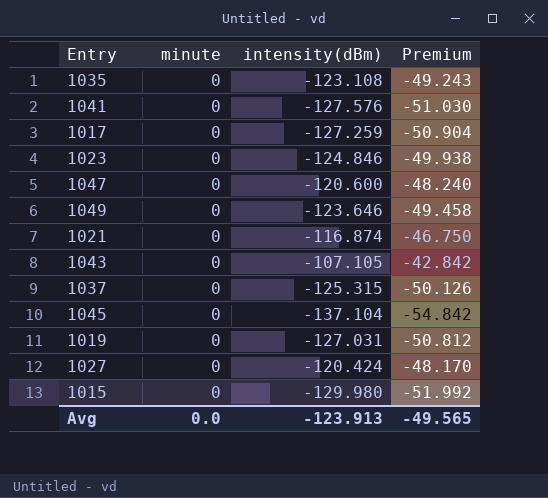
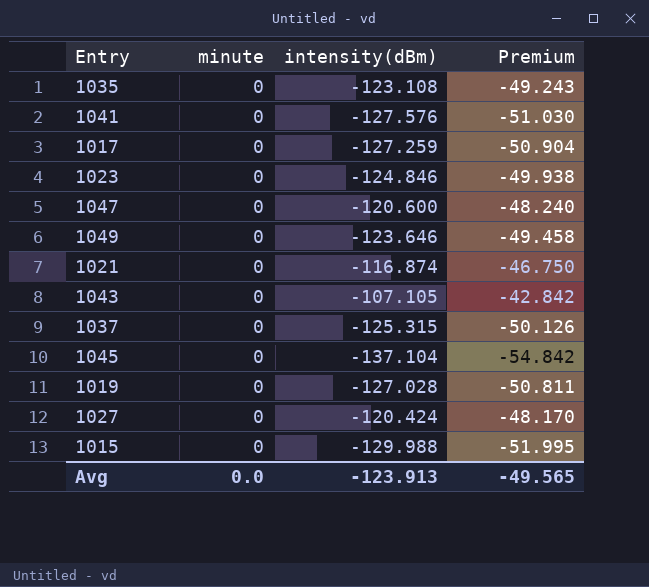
1019 | intensity(dBm): -127.031 -> -127.028
1019 | Premium: -50.812 -> -50.811
1015 | intensity(dBm): -129.980 -> -129.988
1015 | Premium: -51.992 -> -51.995

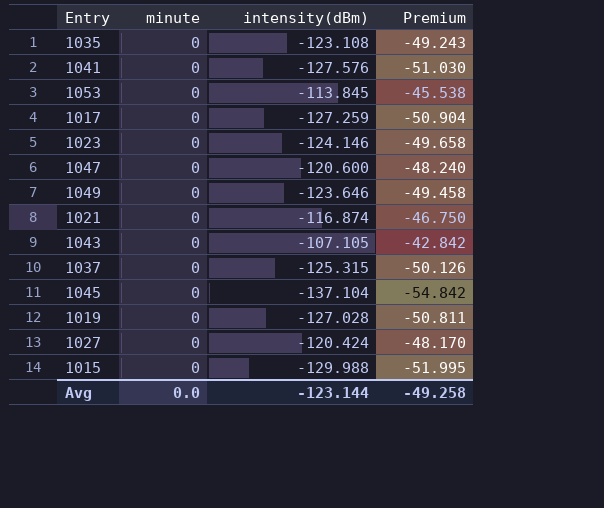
row 1053: none -> 0 | -113.845 | -45.538
1023 | intensity(dBm): -124.846 -> -124.146
1023 | Premium: -49.938 -> -49.658
Avg | intensity(dBm): -123.913 -> -123.144
Avg | Premium: -49.565 -> -49.258

